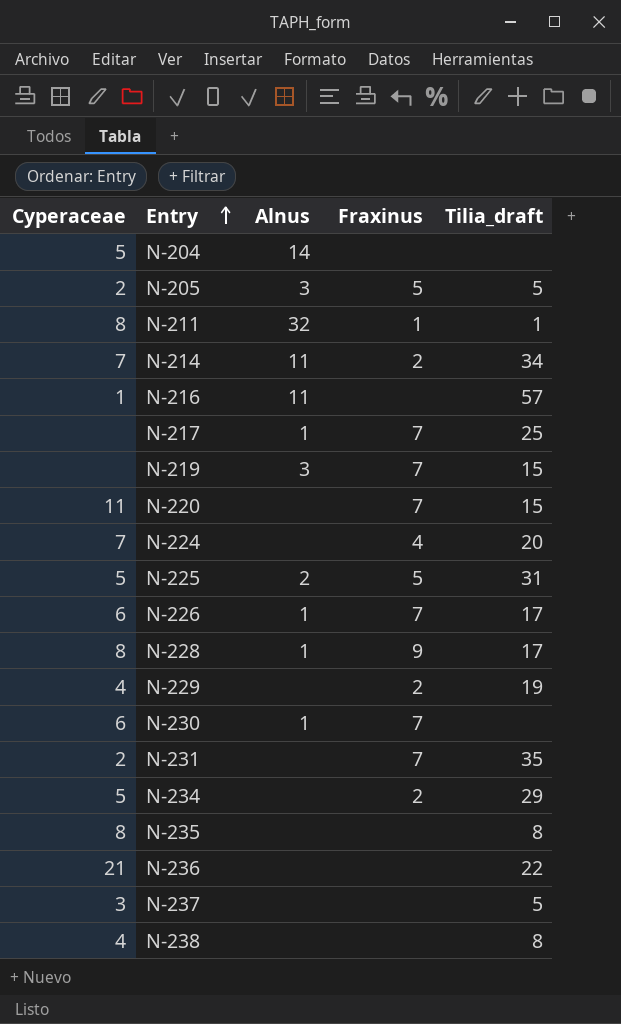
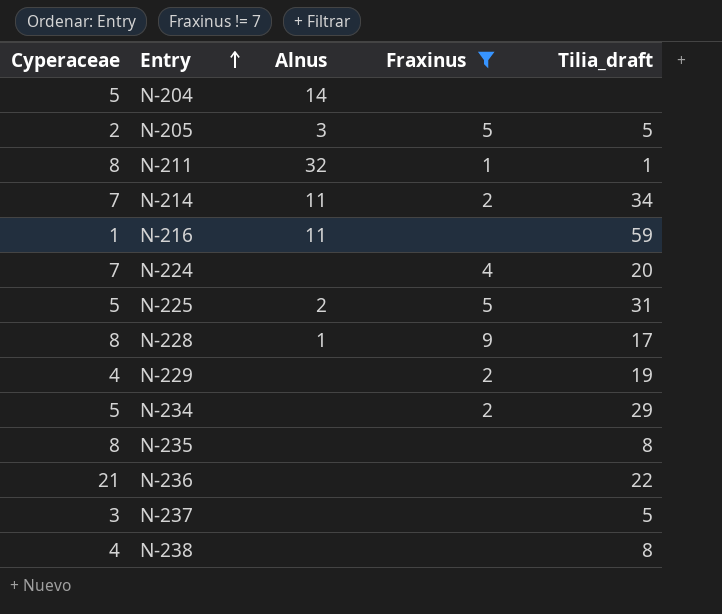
filter: none -> Fraxinus != 7
N-216 | Tilia_draft: 57 -> 59

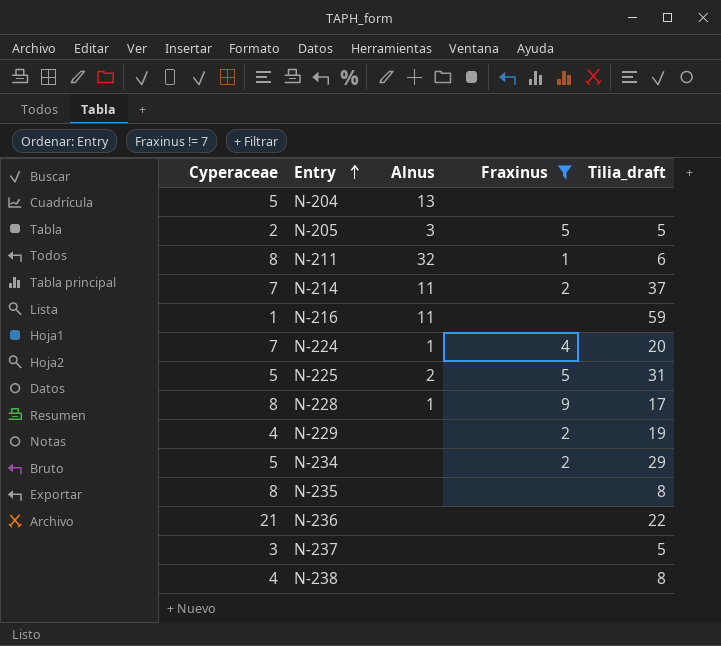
N-204 | Alnus: 14 -> 13
N-211 | Tilia_draft: 1 -> 6
N-214 | Tilia_draft: 34 -> 37
N-224 | Alnus: none -> 1

